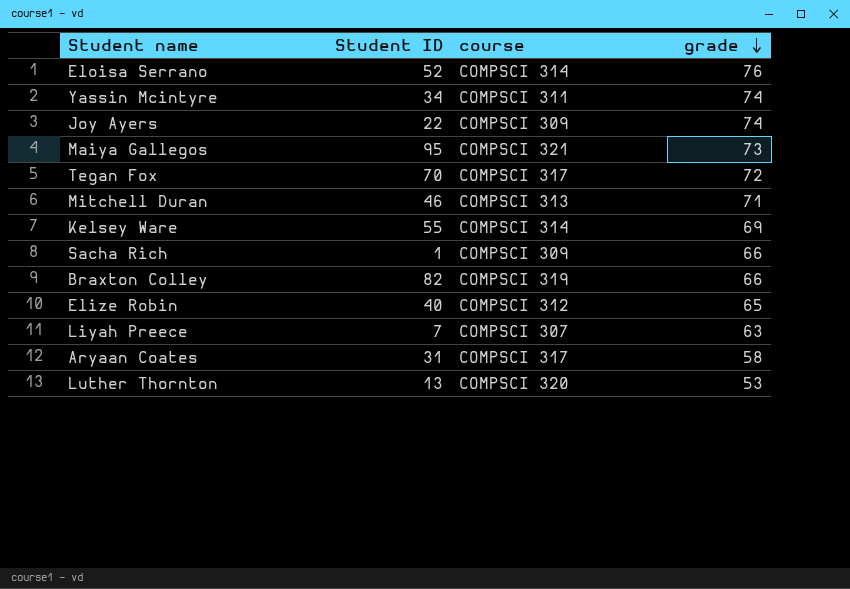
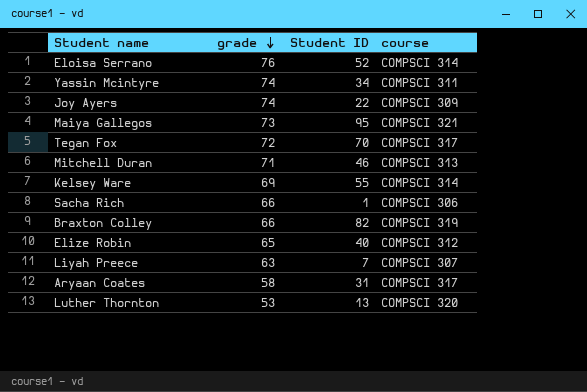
column grade | position: 4 -> 2
Sacha Rich | course: COMPSCI 309 -> COMPSCI 306

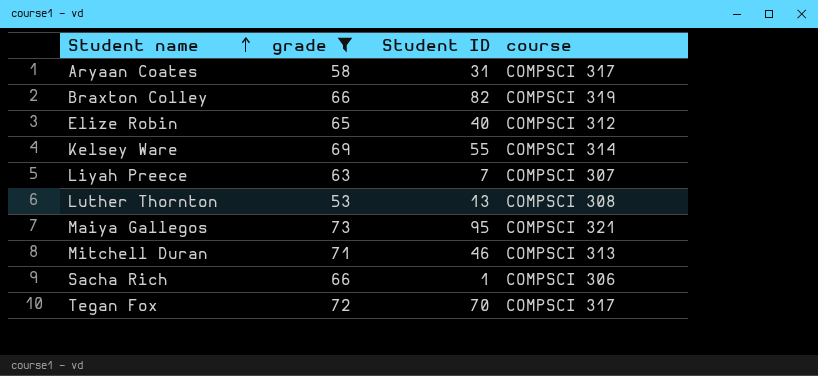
filter: none -> grade <= 73
row order: grade descending -> Student name ascending
Luther Thornton | course: COMPSCI 320 -> COMPSCI 308

